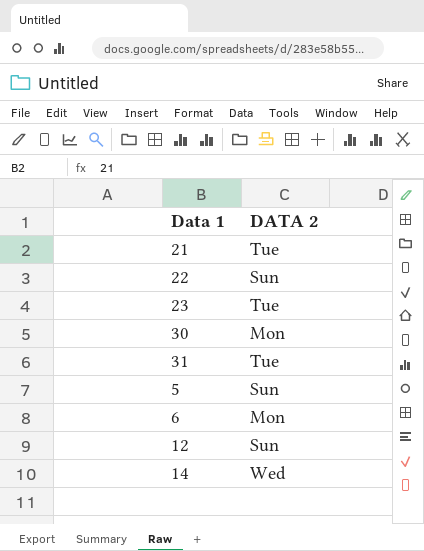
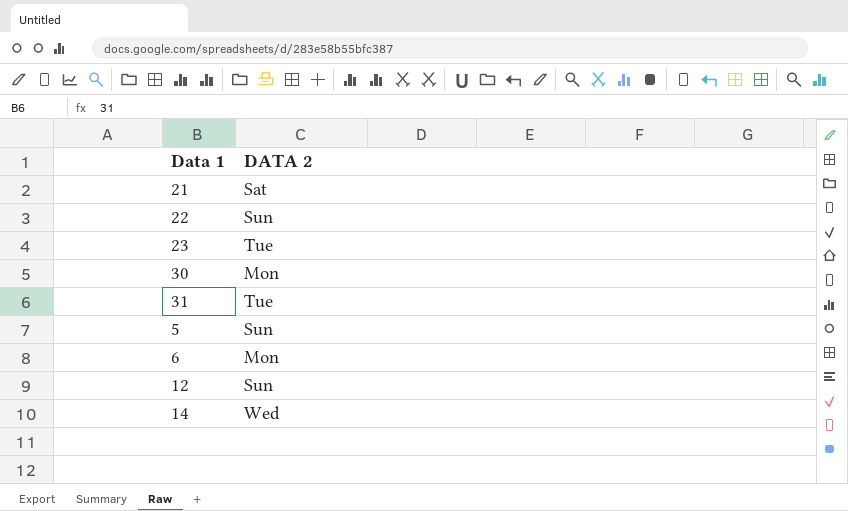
21 | DATA 2: Tue -> Sat

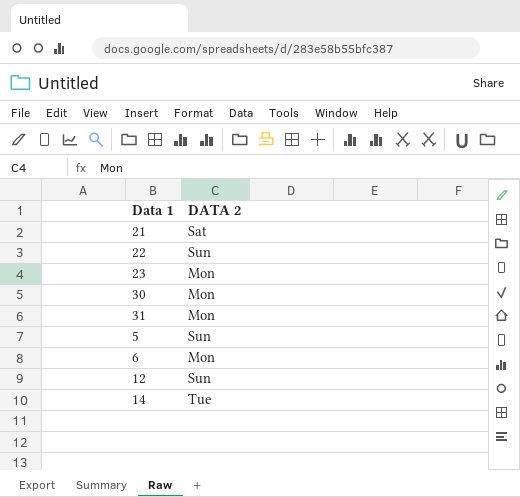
23 | DATA 2: Tue -> Mon
31 | DATA 2: Tue -> Mon
14 | DATA 2: Wed -> Tue

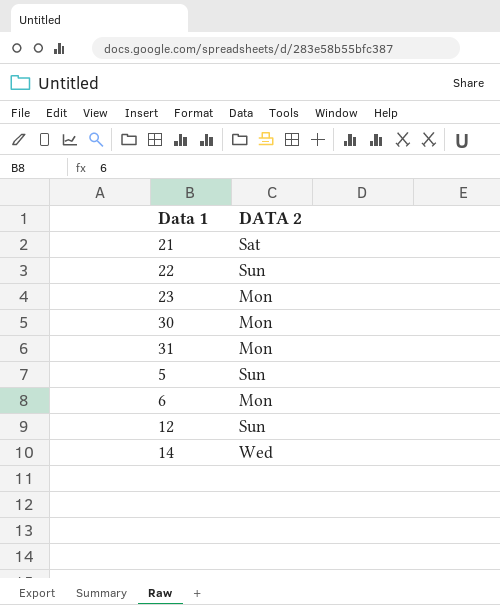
14 | DATA 2: Tue -> Wed

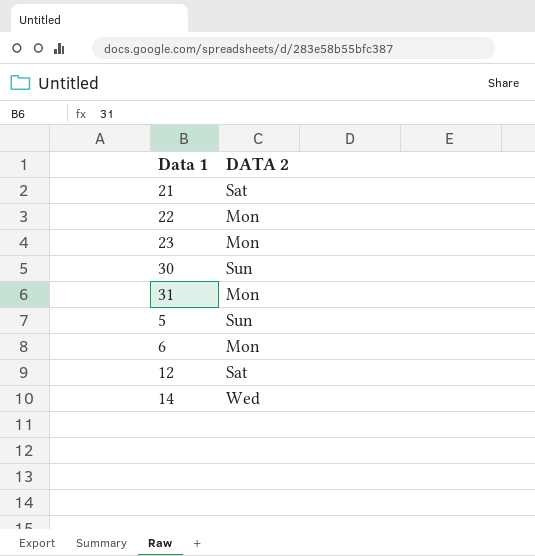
22 | DATA 2: Sun -> Mon
30 | DATA 2: Mon -> Sun
12 | DATA 2: Sun -> Sat

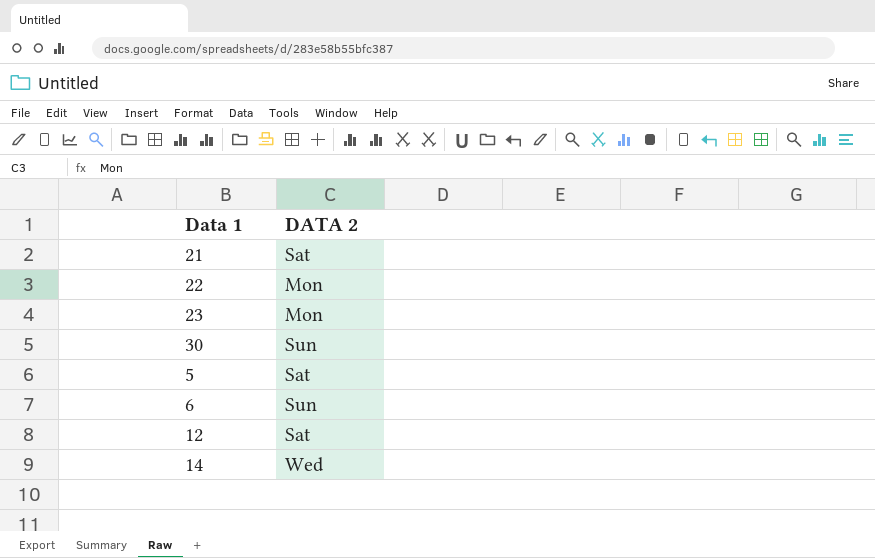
row 31: Mon -> none
5 | DATA 2: Sun -> Sat
6 | DATA 2: Mon -> Sun

